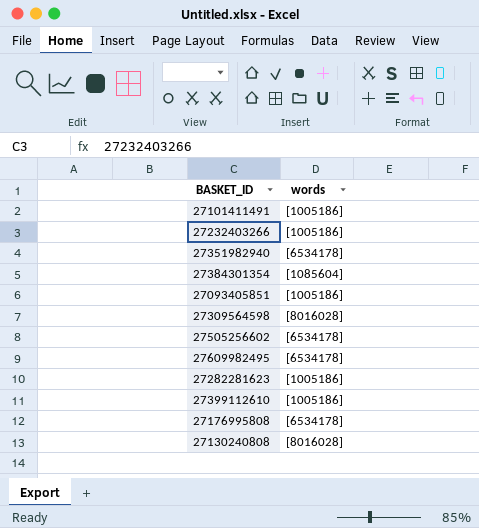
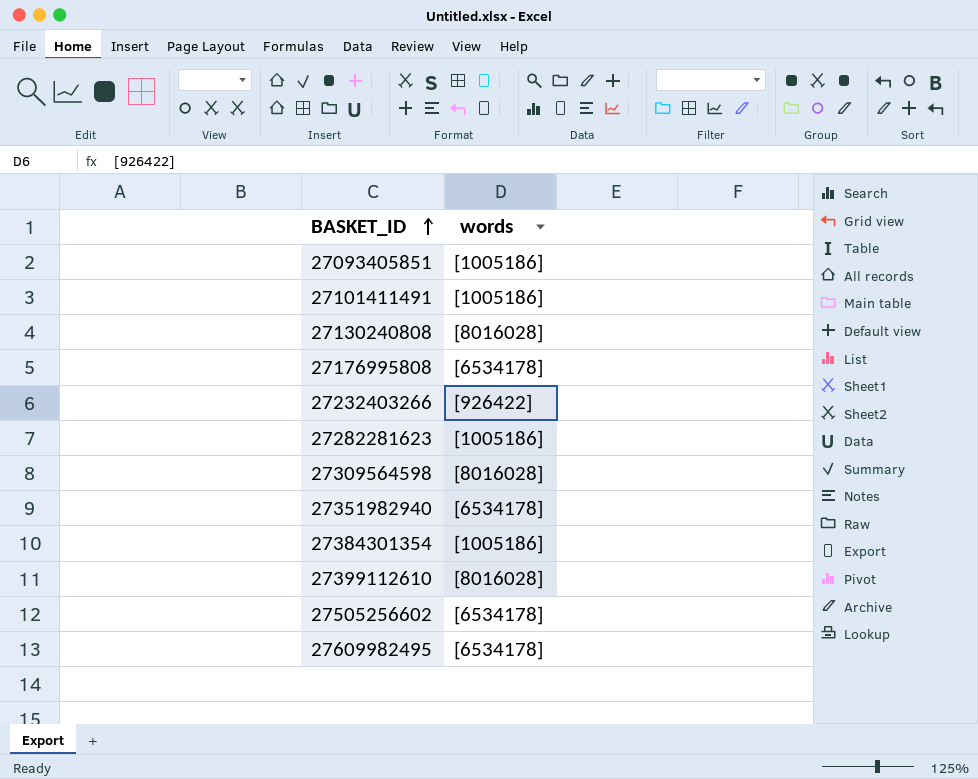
row order: none -> BASKET_ID ascending
27232403266 | words: [1005186] -> [926422]
27384301354 | words: [1085604] -> [1005186]
27399112610 | words: [1005186] -> [8016028]

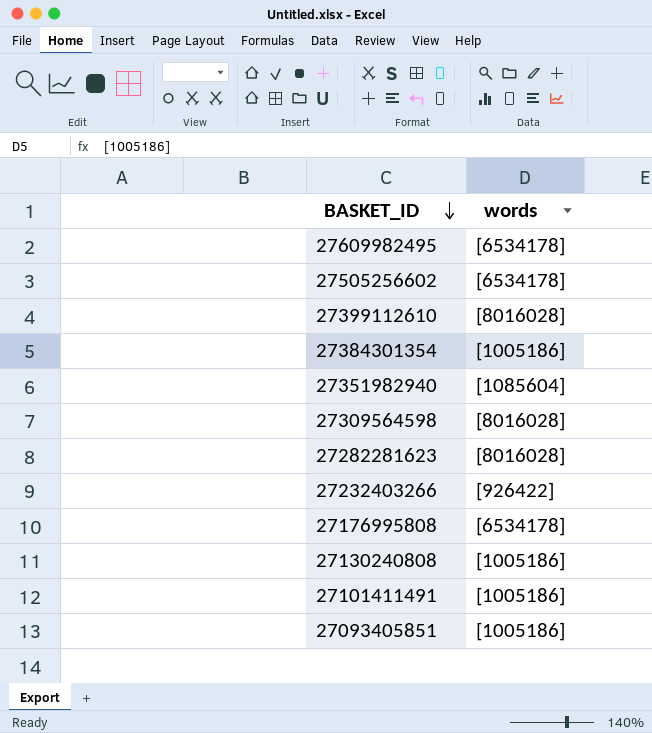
row order: BASKET_ID ascending -> BASKET_ID descending
27351982940 | words: [6534178] -> [1085604]
27282281623 | words: [1005186] -> [8016028]
27130240808 | words: [8016028] -> [1005186]

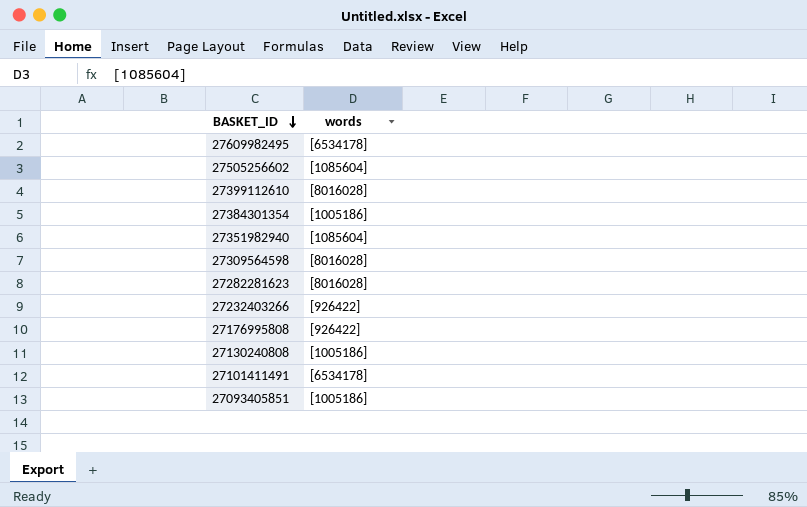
27505256602 | words: [6534178] -> [1085604]
27176995808 | words: [6534178] -> [926422]
27101411491 | words: [1005186] -> [6534178]

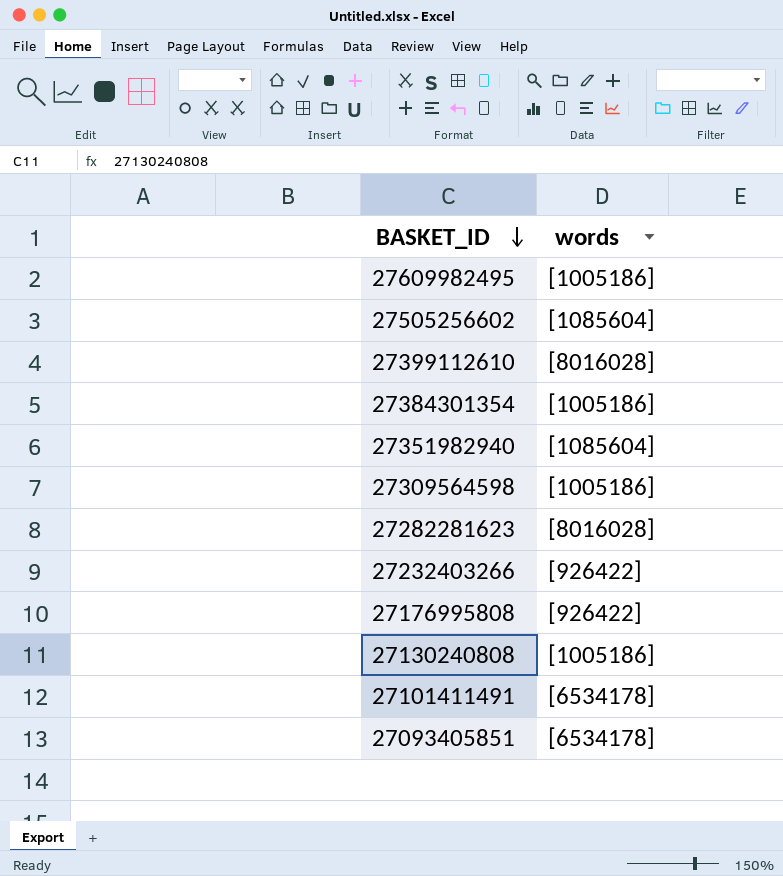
27609982495 | words: [6534178] -> [1005186]
27309564598 | words: [8016028] -> [1005186]
27093405851 | words: [1005186] -> [6534178]

